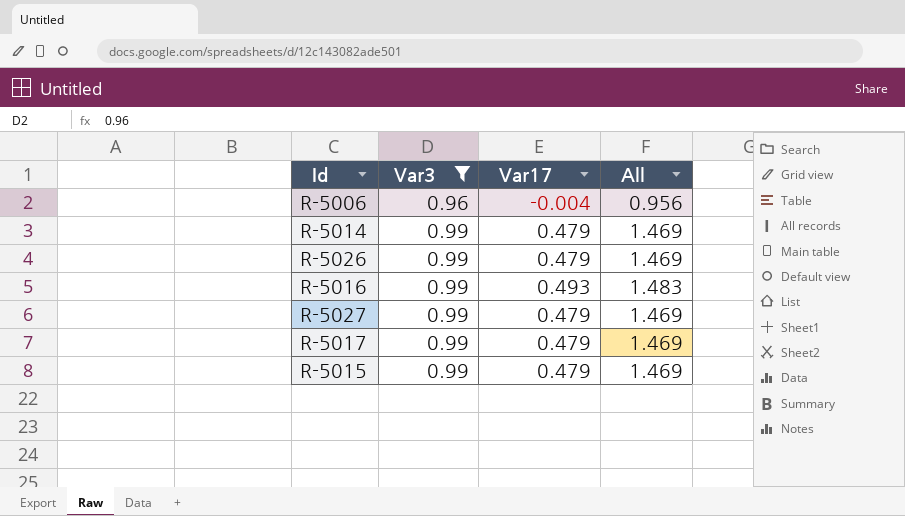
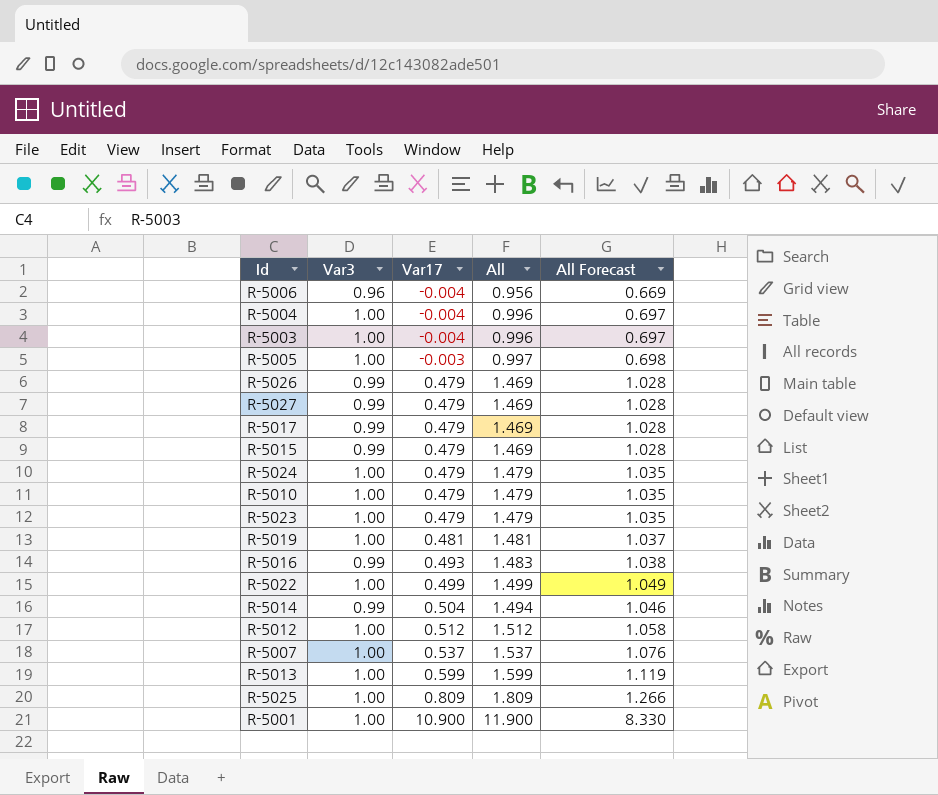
filter: Var3 != 1.00 -> none
row order: Var3 ascending -> Var17 ascending
column All Forecast | formula: none -> [All] * 0.7
R-5014 | Var17: 0.479 -> 0.504
R-5014 | All: 1.469 -> 1.494

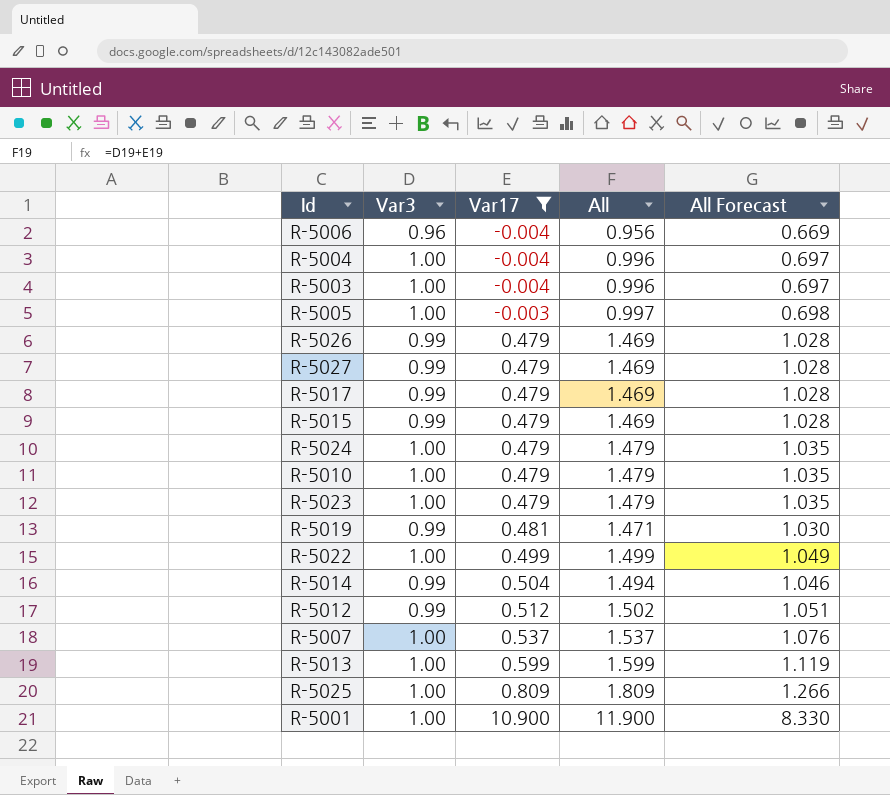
filter: none -> Var17 != 0.493
R-5019 | Var3: 1.00 -> 0.99
R-5019 | All: 1.481 -> 1.471
R-5019 | All Forecast: 1.037 -> 1.030
R-5012 | Var3: 1.00 -> 0.99
R-5012 | All: 1.512 -> 1.502
R-5012 | All Forecast: 1.058 -> 1.051

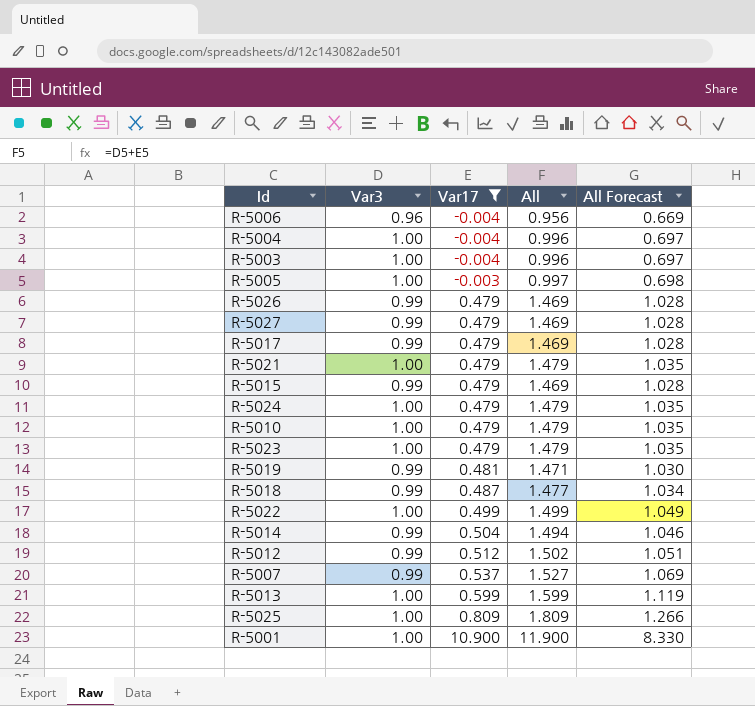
row R-5021: none -> 1.00 | 0.479 | 1.479 | 1.035
row R-5018: none -> 0.99 | 0.487 | 1.477 | 1.034
R-5007 | Var3: 1.00 -> 0.99
R-5007 | All: 1.537 -> 1.527
R-5007 | All Forecast: 1.076 -> 1.069

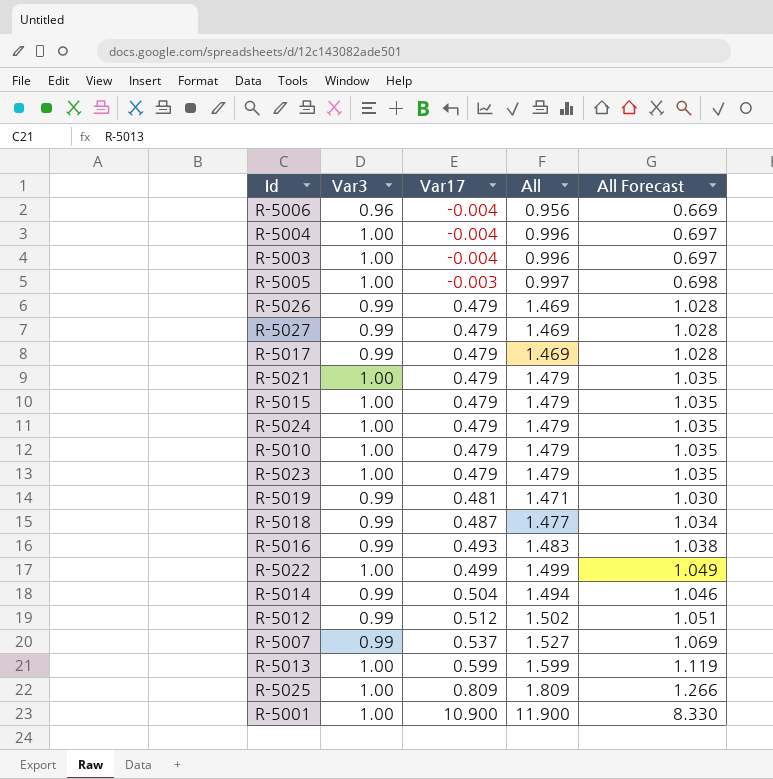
filter: Var17 != 0.493 -> none
R-5015 | Var3: 0.99 -> 1.00
R-5015 | All: 1.469 -> 1.479
R-5015 | All Forecast: 1.028 -> 1.035

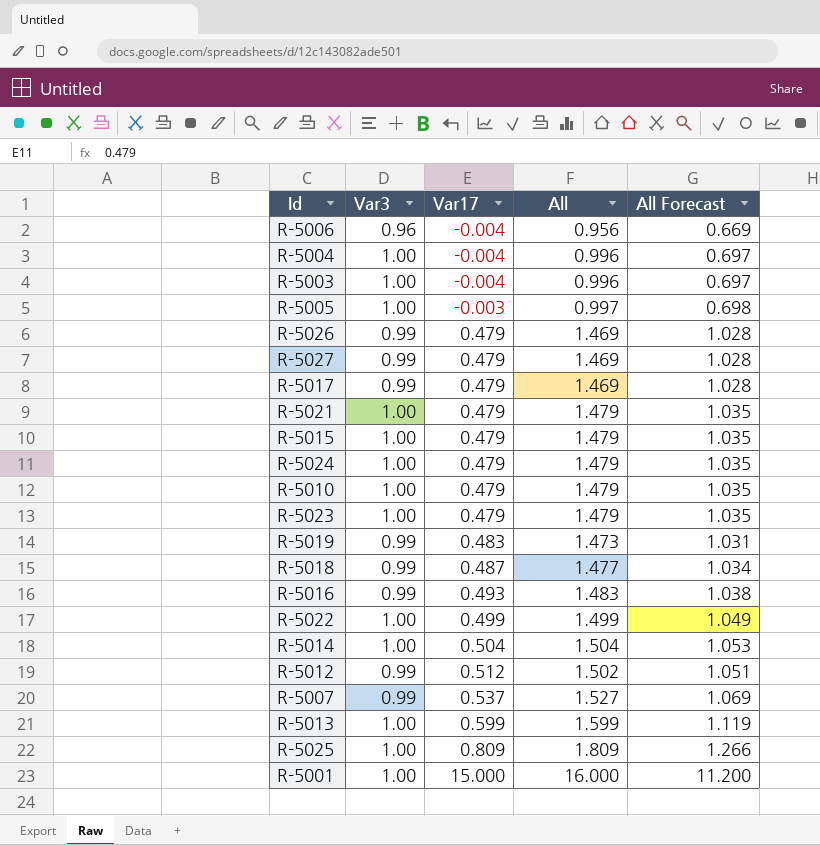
R-5019 | Var17: 0.481 -> 0.483
R-5019 | All: 1.471 -> 1.473
R-5019 | All Forecast: 1.030 -> 1.031
R-5014 | Var3: 0.99 -> 1.00
R-5014 | All: 1.494 -> 1.504
R-5014 | All Forecast: 1.046 -> 1.053
R-5001 | Var17: 10.900 -> 15.000
R-5001 | All: 11.900 -> 16.000
R-5001 | All Forecast: 8.330 -> 11.200

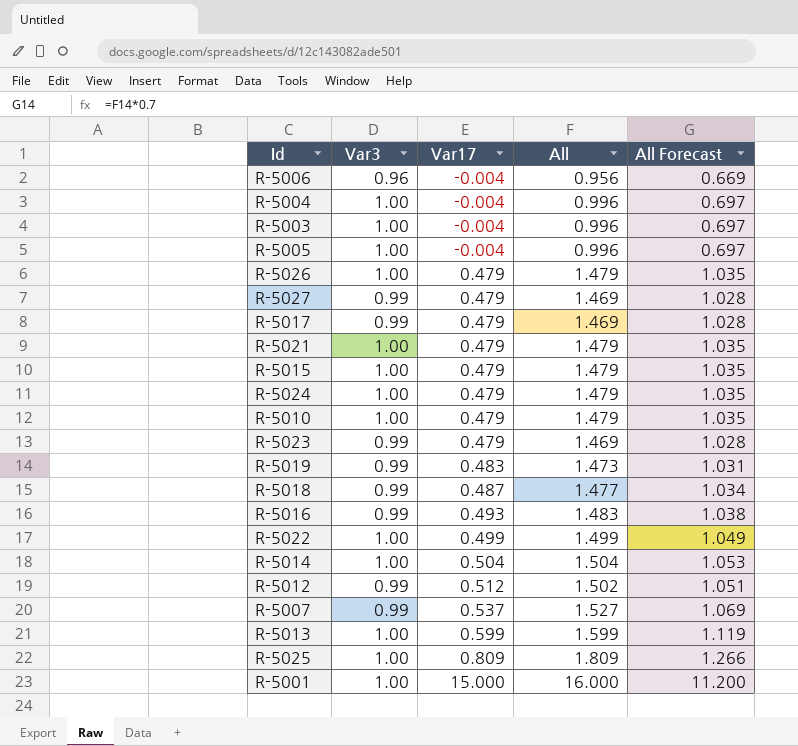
R-5005 | Var17: -0.003 -> -0.004
R-5005 | All: 0.997 -> 0.996
R-5005 | All Forecast: 0.698 -> 0.697
R-5026 | Var3: 0.99 -> 1.00
R-5026 | All: 1.469 -> 1.479
R-5026 | All Forecast: 1.028 -> 1.035
R-5023 | Var3: 1.00 -> 0.99
R-5023 | All: 1.479 -> 1.469
R-5023 | All Forecast: 1.035 -> 1.028

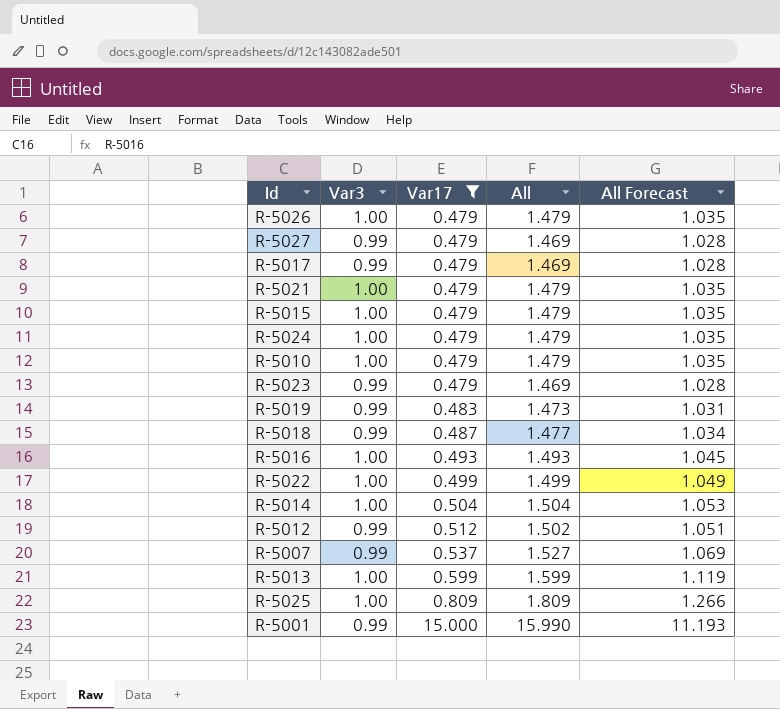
filter: none -> Var17 != -0.004
R-5016 | Var3: 0.99 -> 1.00
R-5016 | All: 1.483 -> 1.493
R-5016 | All Forecast: 1.038 -> 1.045
R-5001 | Var3: 1.00 -> 0.99
R-5001 | All: 16.000 -> 15.990
R-5001 | All Forecast: 11.200 -> 11.193

